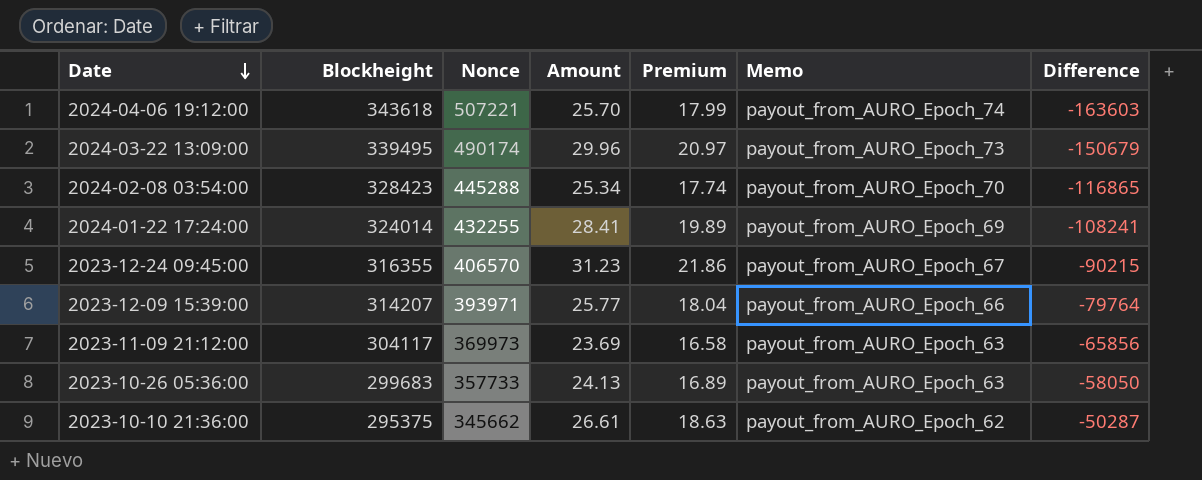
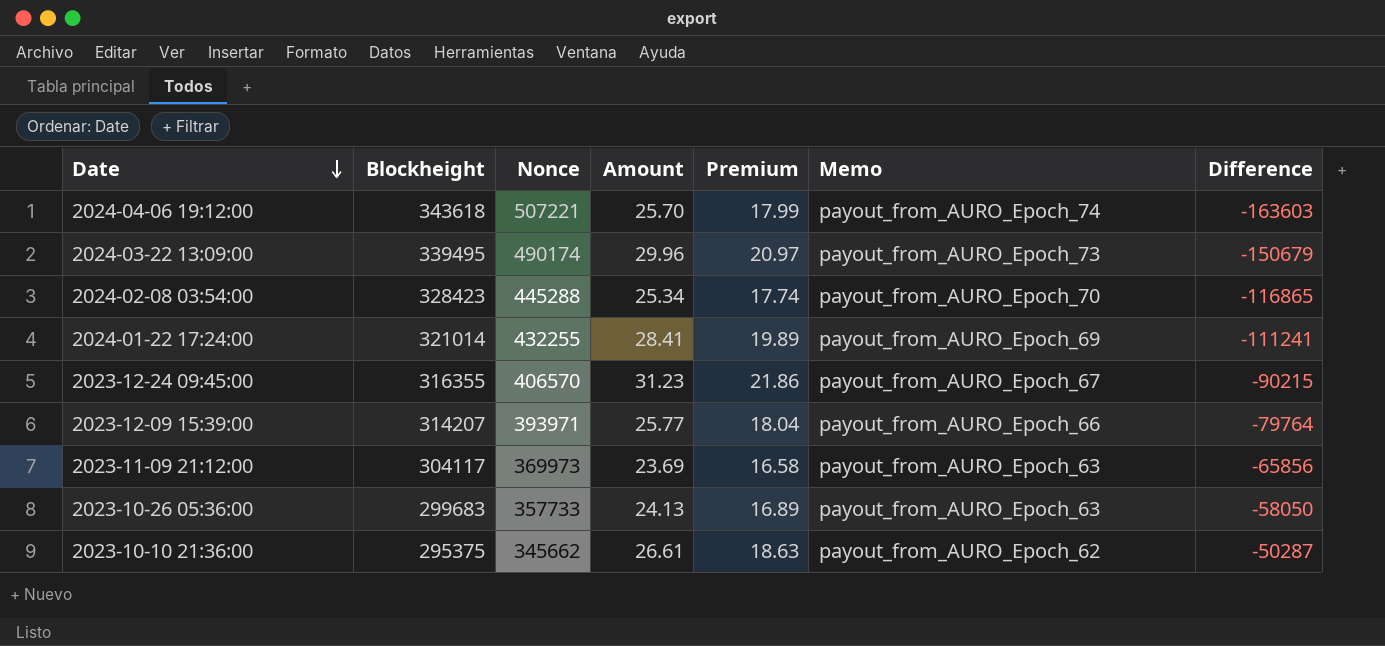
2024-01-22 17:24:00 | Blockheight: 324014 -> 321014
2024-01-22 17:24:00 | Difference: -108241 -> -111241

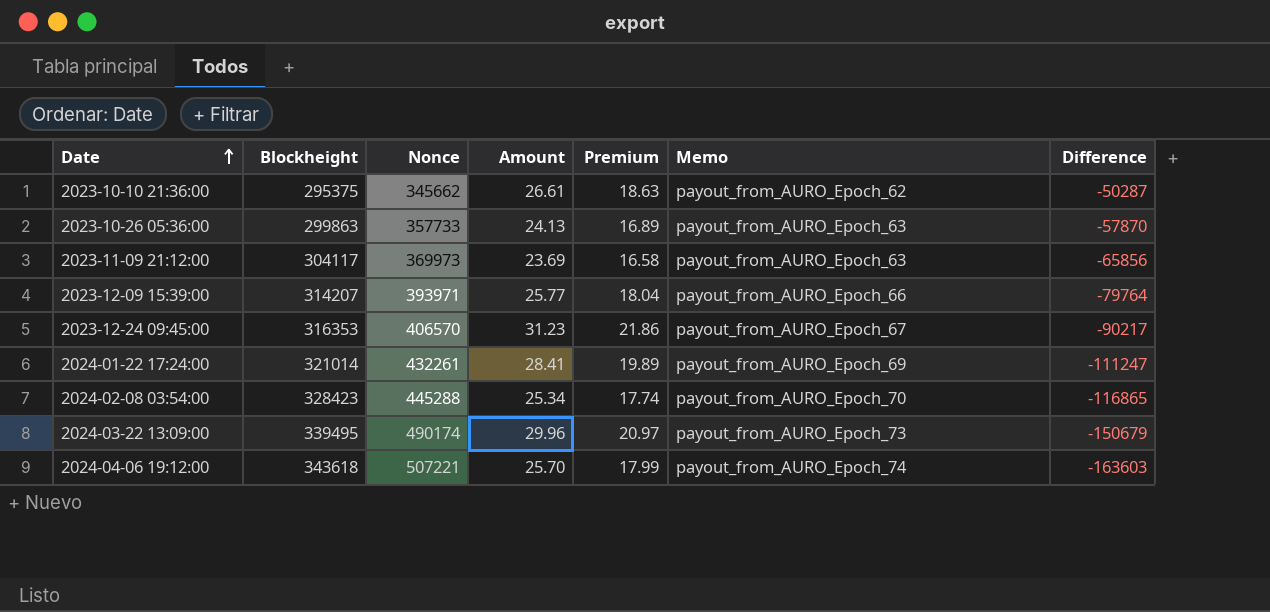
row order: Date descending -> Date ascending
2023-10-26 05:36:00 | Blockheight: 299683 -> 299863
2023-10-26 05:36:00 | Difference: -58050 -> -57870
2023-12-24 09:45:00 | Blockheight: 316355 -> 316353
2023-12-24 09:45:00 | Difference: -90215 -> -90217
2024-01-22 17:24:00 | Nonce: 432255 -> 432261
2024-01-22 17:24:00 | Difference: -111241 -> -111247

